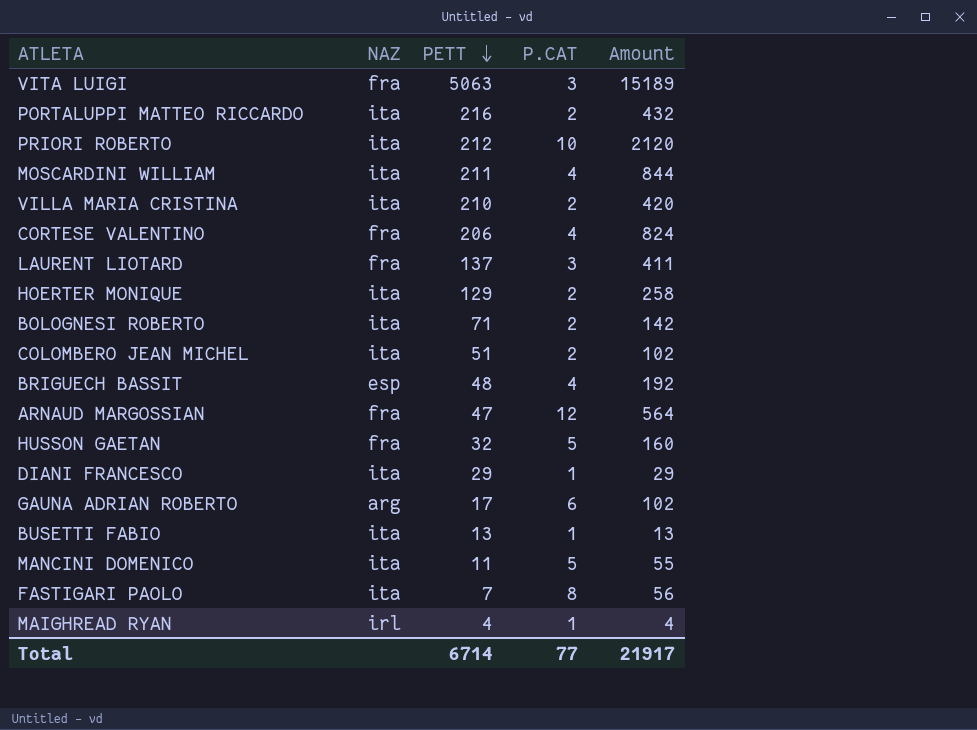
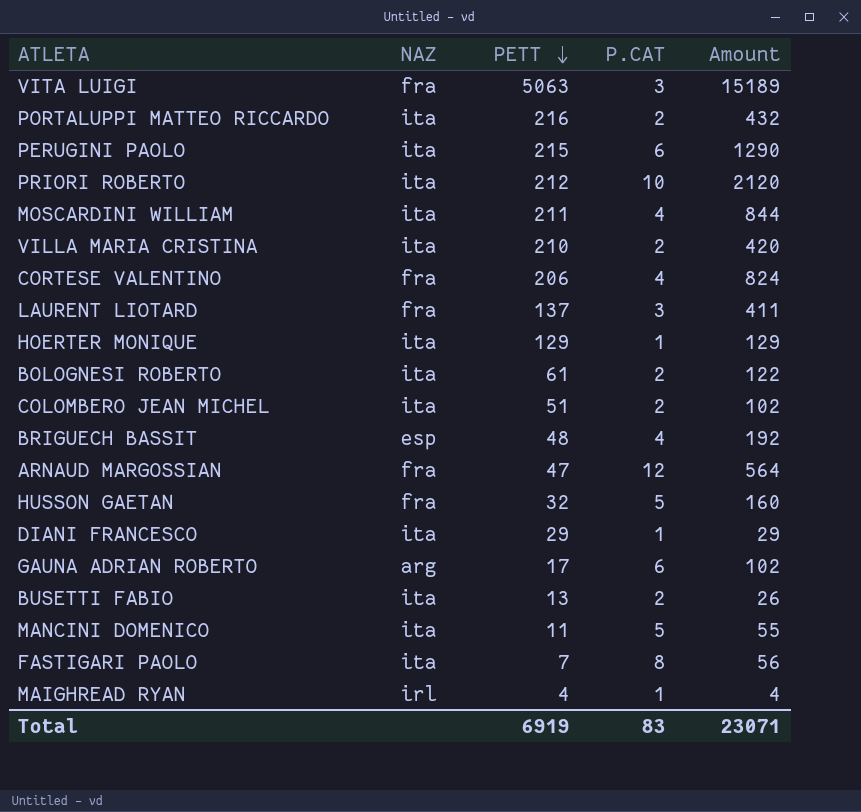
row PERUGINI PAOLO: none -> ita | 215 | 6 | 1290
HOERTER MONIQUE | P.CAT: 2 -> 1
HOERTER MONIQUE | Amount: 258 -> 129
BOLOGNESI ROBERTO | PETT: 71 -> 61
BOLOGNESI ROBERTO | Amount: 142 -> 122
BUSETTI FABIO | P.CAT: 1 -> 2
BUSETTI FABIO | Amount: 13 -> 26
Total | PETT: 6714 -> 6919
Total | P.CAT: 77 -> 83
Total | Amount: 21917 -> 23071

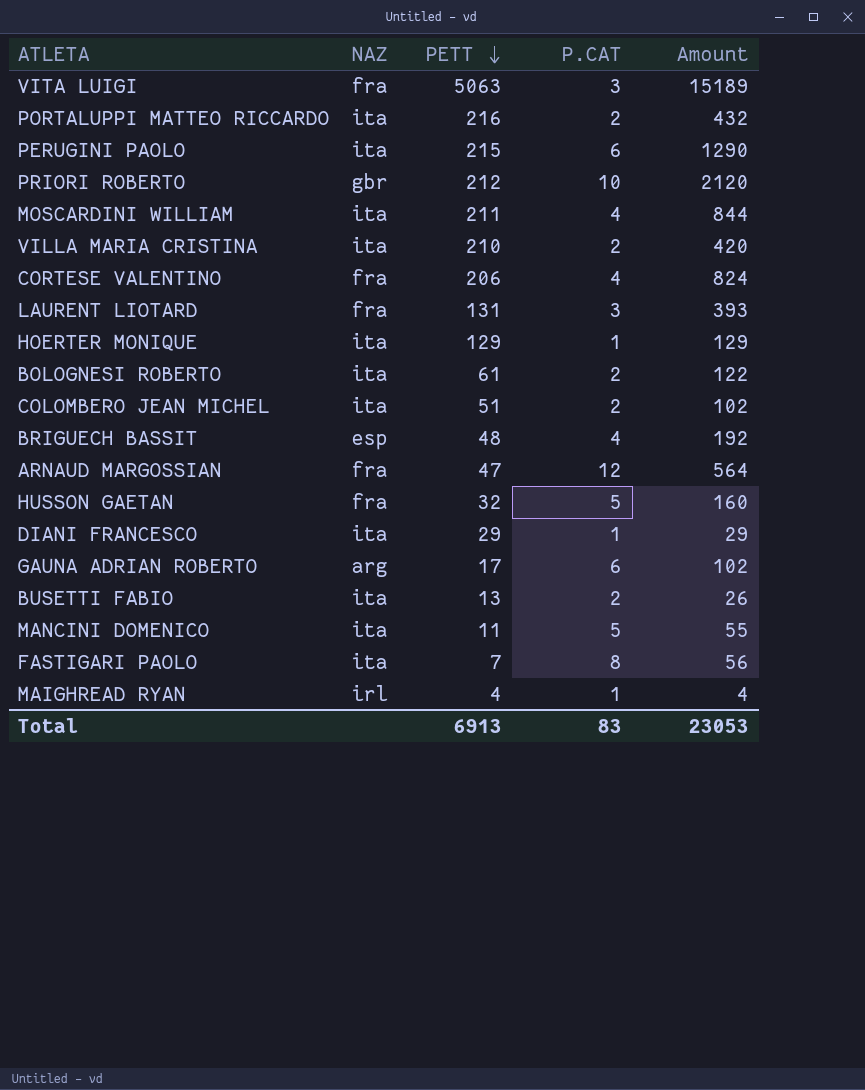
PRIORI ROBERTO | NAZ: ita -> gbr
LAURENT LIOTARD | PETT: 137 -> 131
LAURENT LIOTARD | Amount: 411 -> 393
Total | PETT: 6919 -> 6913
Total | Amount: 23071 -> 23053

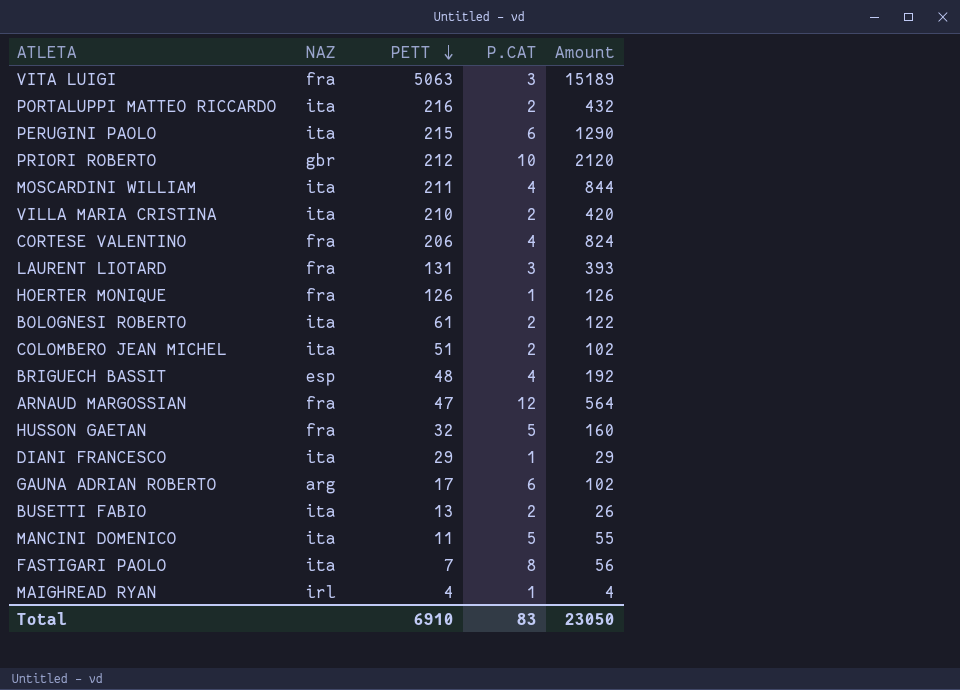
HOERTER MONIQUE | NAZ: ita -> fra
HOERTER MONIQUE | PETT: 129 -> 126
HOERTER MONIQUE | Amount: 129 -> 126
Total | PETT: 6913 -> 6910
Total | Amount: 23053 -> 23050

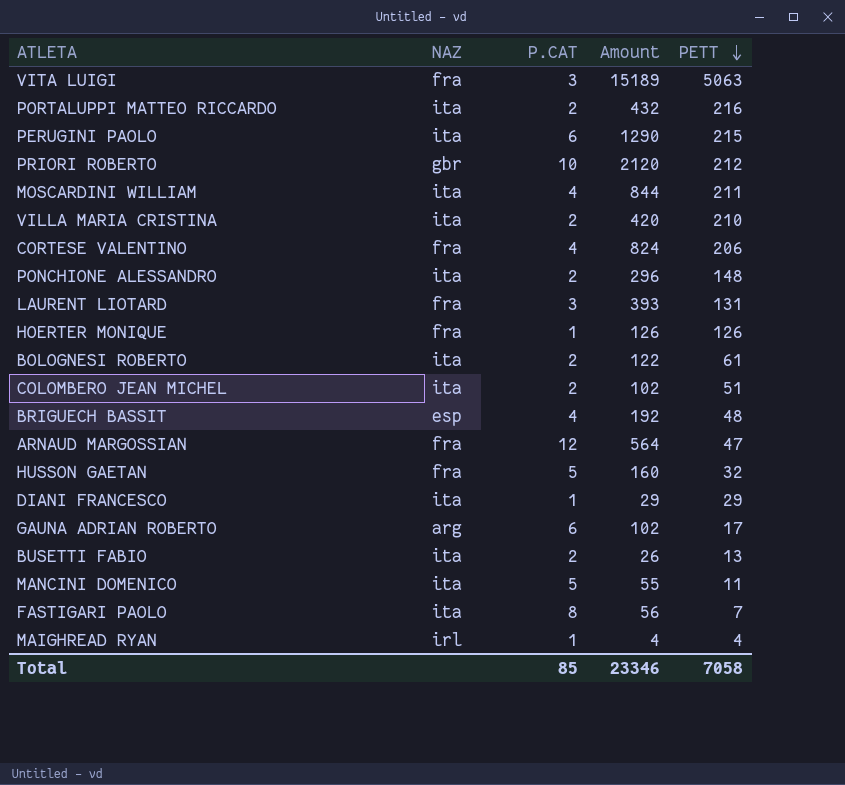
column PETT | position: 3 -> 5
row PONCHIONE ALESSANDRO: none -> ita | 2 | 296 | 148
Total | P.CAT: 83 -> 85
Total | Amount: 23050 -> 23346
Total | PETT: 6910 -> 7058

